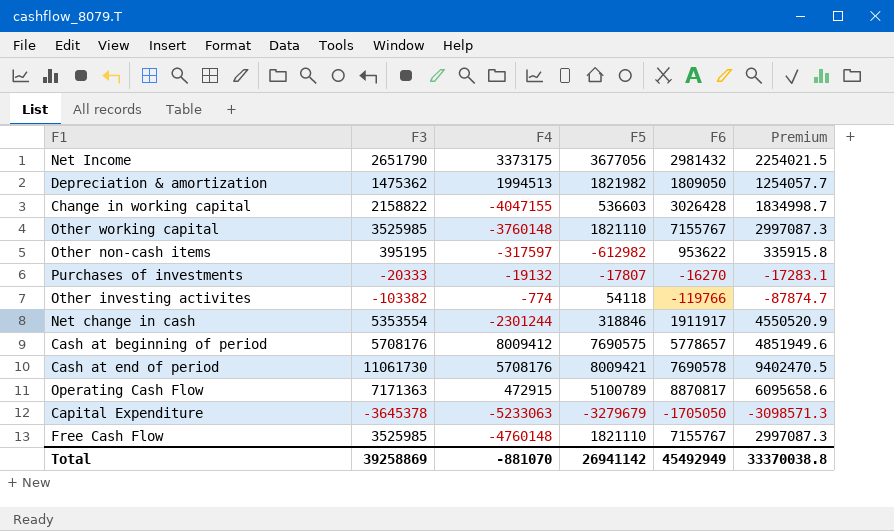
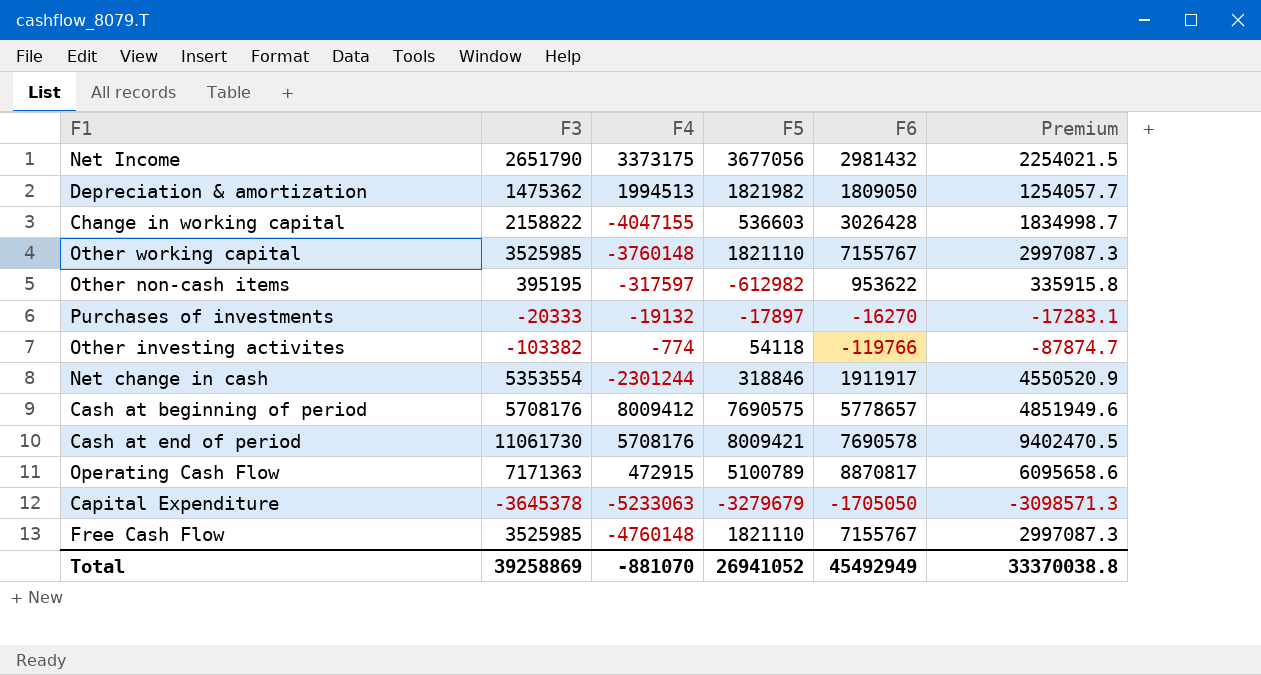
Purchases of investments | F5: -17807 -> -17897
Total | F5: 26941142 -> 26941052

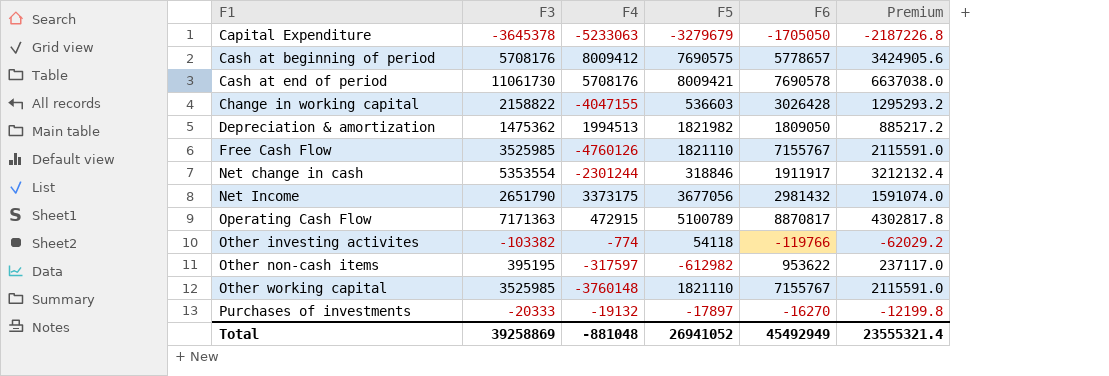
row order: none -> F1 ascending
column Premium | formula: [F3] * 0.85 -> [F3] * 0.6
Free Cash Flow | F4: -4760148 -> -4760126
Total | F4: -881070 -> -881048
Total | Premium: 33370038.8 -> 23555321.4

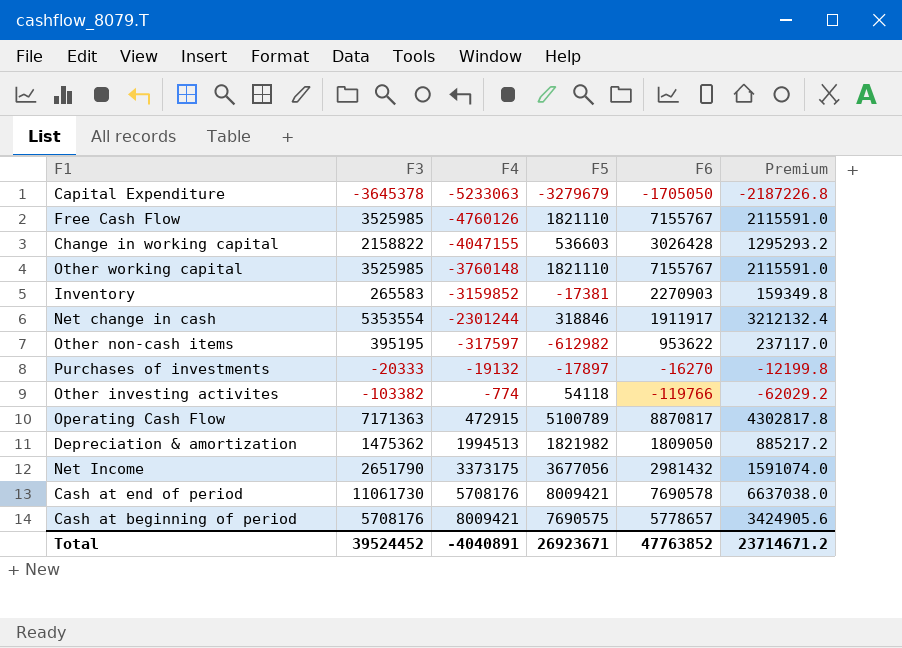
row order: F1 ascending -> F4 ascending
row Inventory: none -> 265583 | -3159852 | -17381 | 2270903 | 159349.8
Cash at beginning of period | F4: 8009412 -> 8009421
Total | F3: 39258869 -> 39524452
Total | F4: -881048 -> -4040891
Total | F5: 26941052 -> 26923671
Total | F6: 45492949 -> 47763852
Total | Premium: 23555321.4 -> 23714671.2

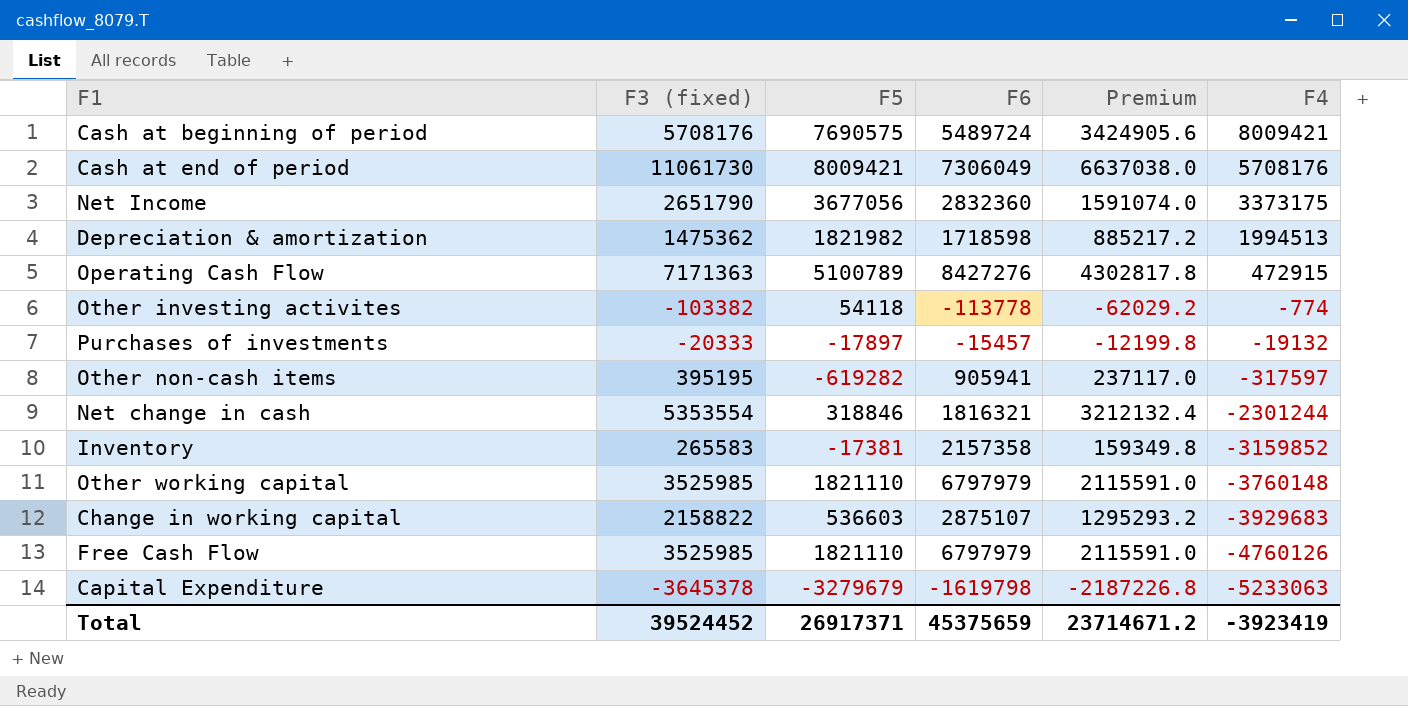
row order: F4 ascending -> F4 descending
column name: F3 -> F3 (fixed)
column F4 | position: 3 -> 6
Cash at beginning of period | F6: 5778657 -> 5489724
Cash at end of period | F6: 7690578 -> 7306049
Net Income | F6: 2981432 -> 2832360
Depreciation & amortization | F6: 1809050 -> 1718598
Operating Cash Flow | F6: 8870817 -> 8427276
Other investing activites | F6: -119766 -> -113778
Purchases of investments | F6: -16270 -> -15457
Other non-cash items | F5: -612982 -> -619282
Other non-cash items | F6: 953622 -> 905941
Net change in cash | F6: 1911917 -> 1816321
Inventory | F6: 2270903 -> 2157358
Other working capital | F6: 7155767 -> 6797979
Change in working capital | F6: 3026428 -> 2875107
Change in working capital | F4: -4047155 -> -3929683
Free Cash Flow | F6: 7155767 -> 6797979
Capital Expenditure | F6: -1705050 -> -1619798
Total | F5: 26923671 -> 26917371
Total | F6: 47763852 -> 45375659
Total | F4: -4040891 -> -3923419

